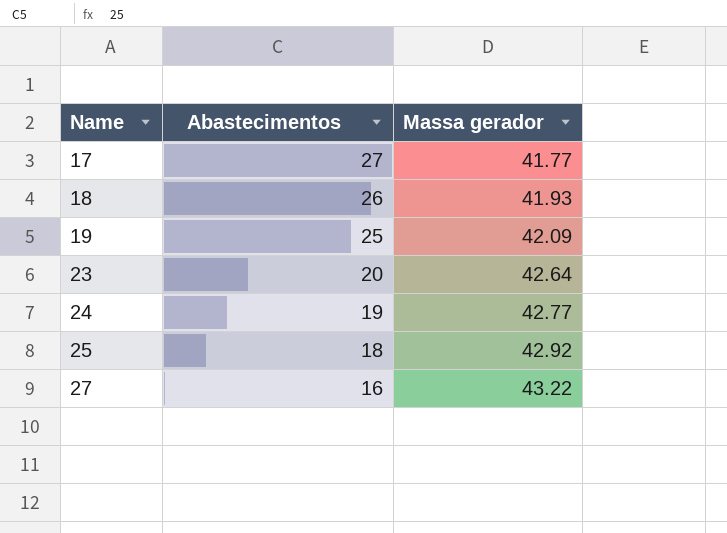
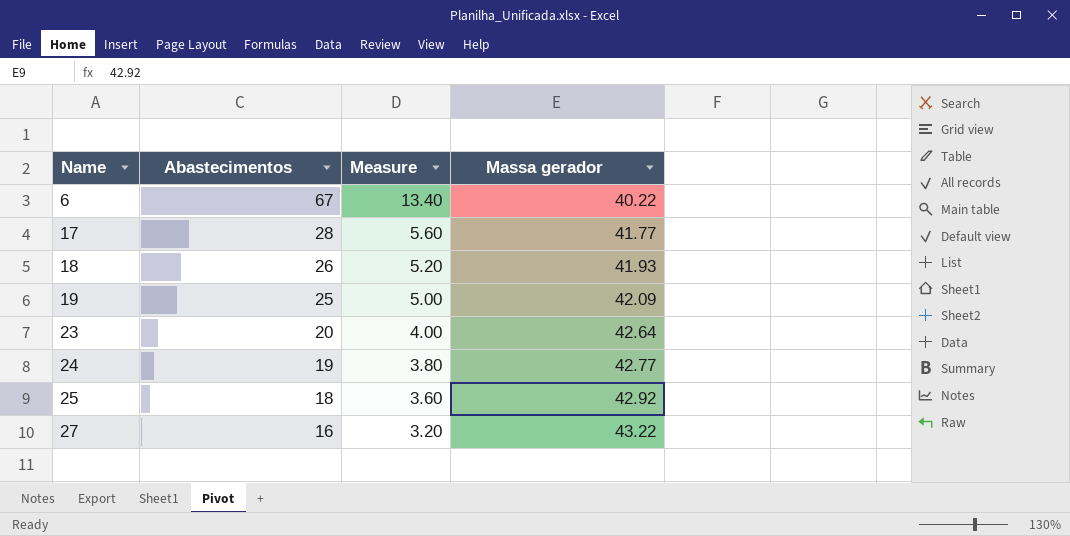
column Measure | formula: none -> [Abastecimentos] * 0.2
row 6: none -> 67 | 13.40 | 40.22
17 | Abastecimentos: 27 -> 28

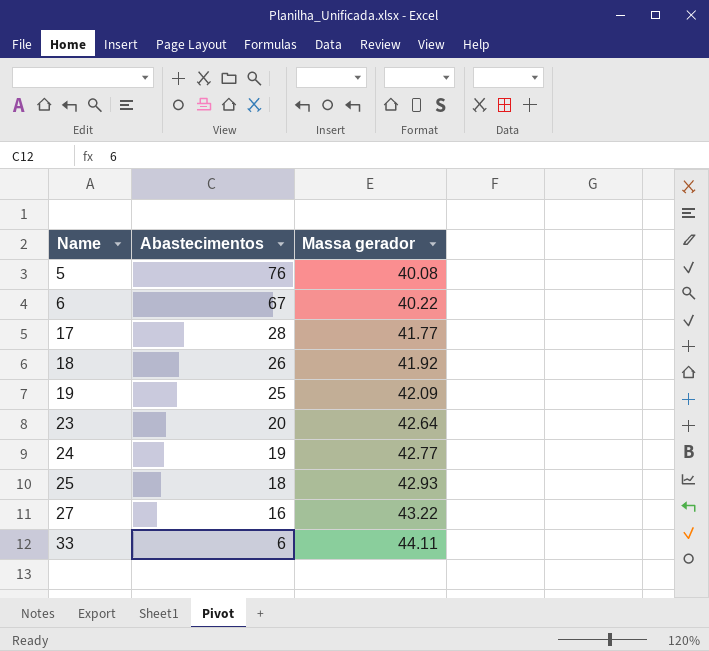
column Measure | formula: [Abastecimentos] * 0.2 -> none
row 5: none -> 76 | 40.08
18 | Massa gerador: 41.93 -> 41.92
25 | Massa gerador: 42.92 -> 42.93
row 33: none -> 6 | 44.11

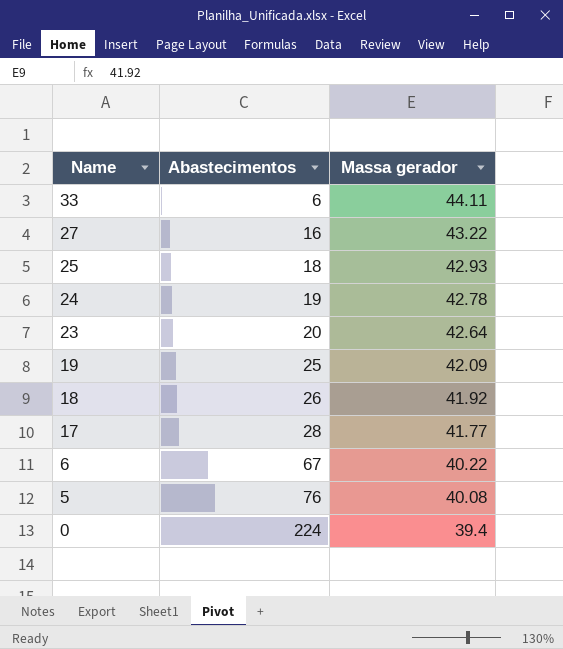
row order: Name ascending -> Name descending
24 | Massa gerador: 42.77 -> 42.78
row 0: none -> 224 | 39.4

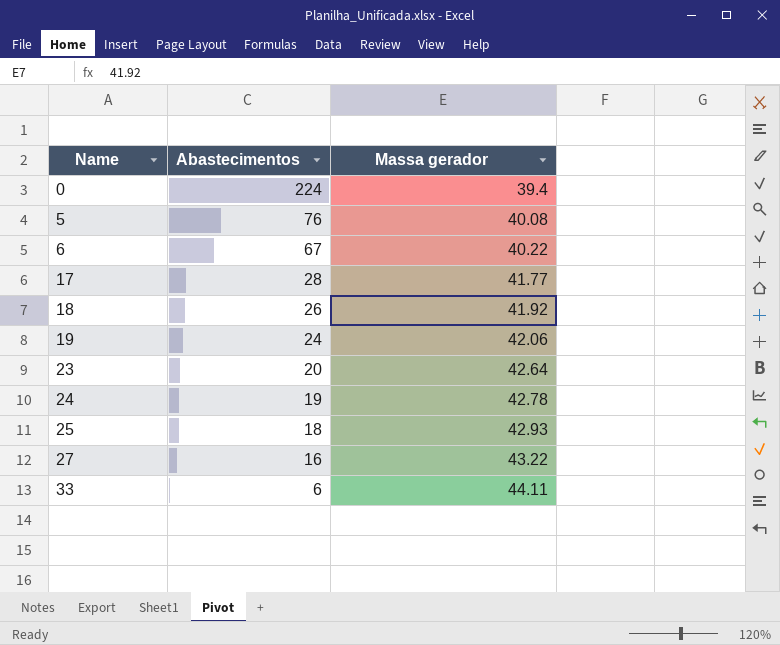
row order: Name descending -> Name ascending
19 | Abastecimentos: 25 -> 24
19 | Massa gerador: 42.09 -> 42.06

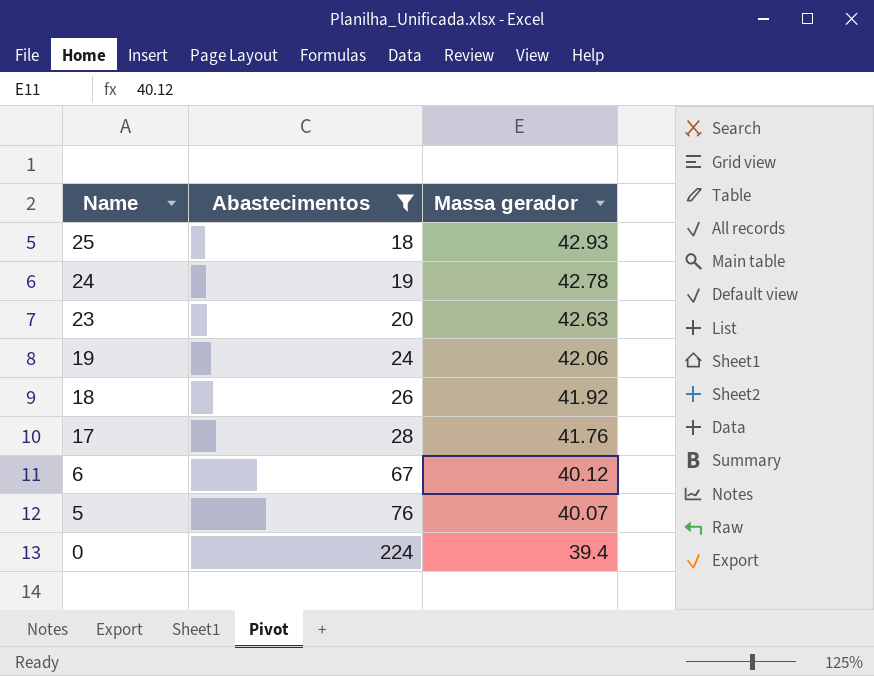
filter: none -> Abastecimentos >= 18
row order: Name ascending -> Name descending
23 | Massa gerador: 42.64 -> 42.63
17 | Massa gerador: 41.77 -> 41.76
6 | Massa gerador: 40.22 -> 40.12
5 | Massa gerador: 40.08 -> 40.07

